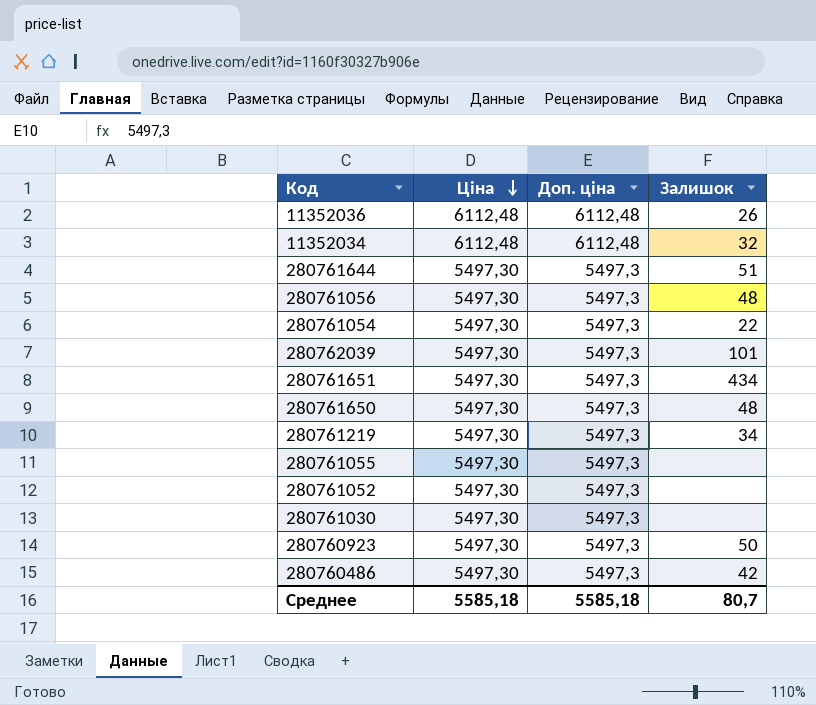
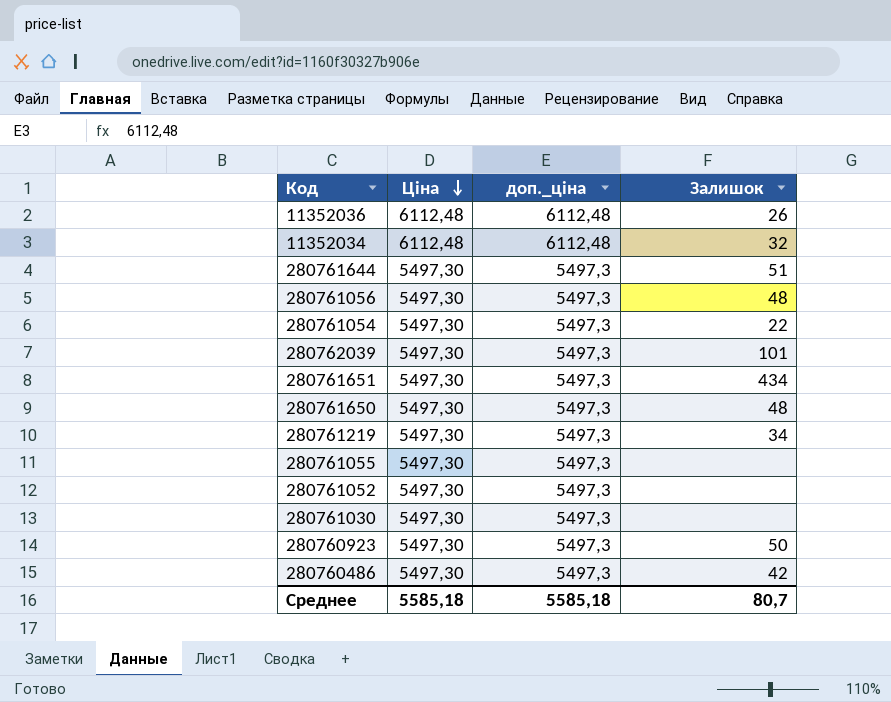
column name: Доп. ціна -> доп._ціна

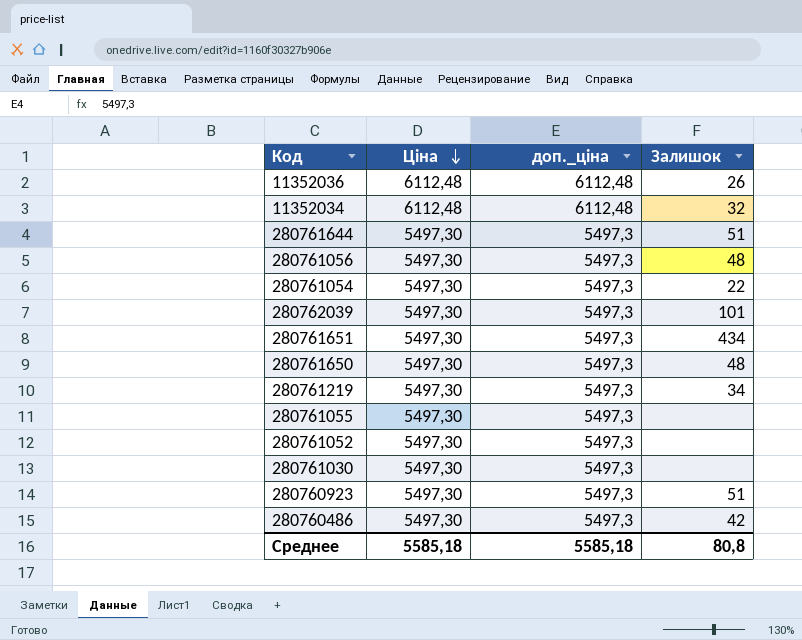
280760923 | Залишок: 50 -> 51
Среднее | Залишок: 80,7 -> 80,8

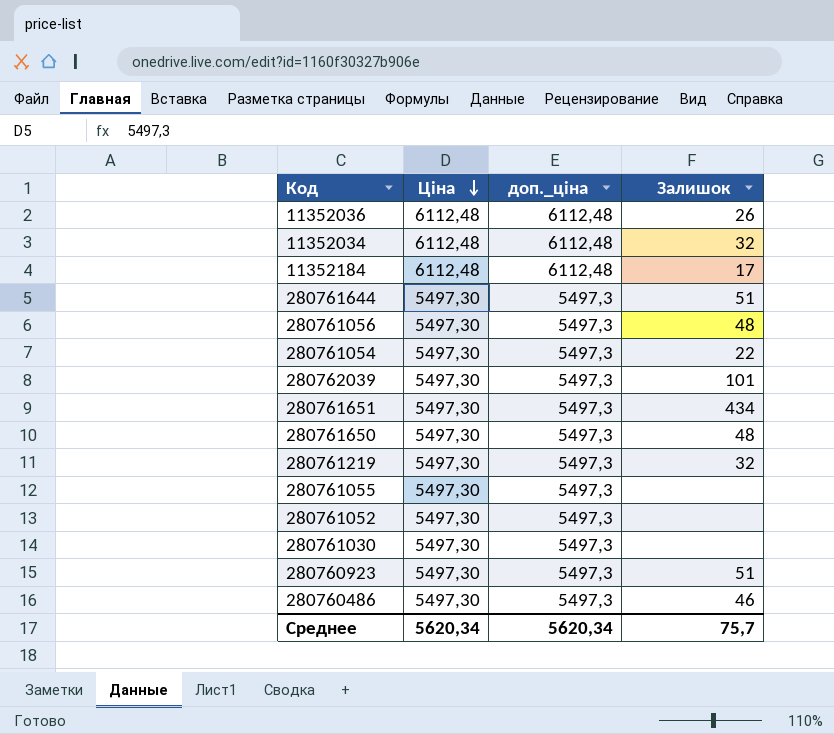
row 11352184: none -> 6112,48 | 6112,48 | 17
280761219 | Залишок: 34 -> 32
280760486 | Залишок: 42 -> 46
Среднее | Ціна: 5585,18 -> 5620,34
Среднее | доп._ціна: 5585,18 -> 5620,34
Среднее | Залишок: 80,8 -> 75,7

